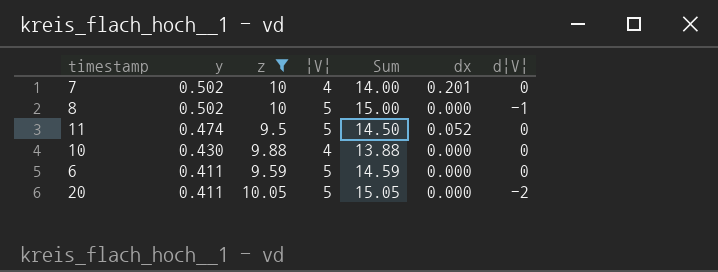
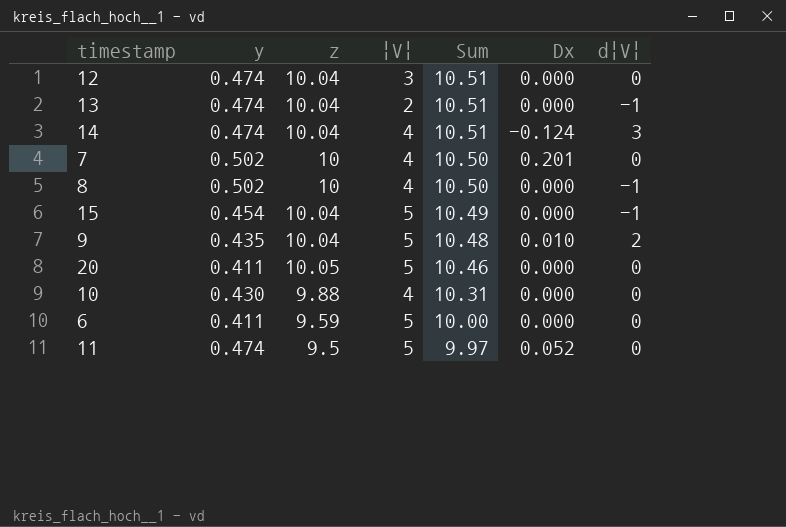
filter: z != 10.04 -> none
row order: y descending -> Sum descending
column Sum | formula: [z] + [|V|] -> [y] + [z]
column name: dx -> Dx
8 | |V|: 5 -> 4
20 | d|V|: -2 -> 0

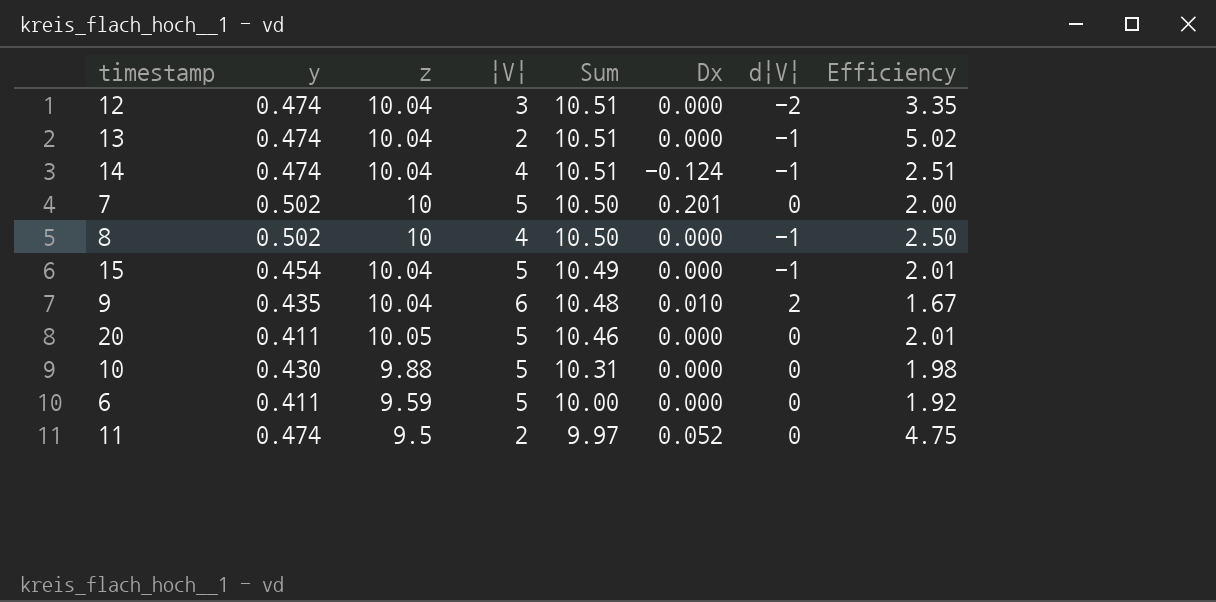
column Efficiency | formula: none -> [z] / [|V|]
12 | d|V|: 0 -> -2
14 | d|V|: 3 -> -1
7 | |V|: 4 -> 5
9 | |V|: 5 -> 6
10 | |V|: 4 -> 5
11 | |V|: 5 -> 2

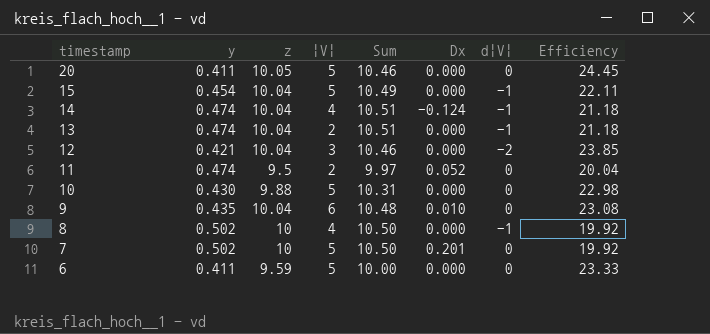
row order: Sum descending -> timestamp descending
column Efficiency | formula: [z] / [|V|] -> [z] / [y]
12 | y: 0.474 -> 0.421
12 | Sum: 10.51 -> 10.46
9 | d|V|: 2 -> 0

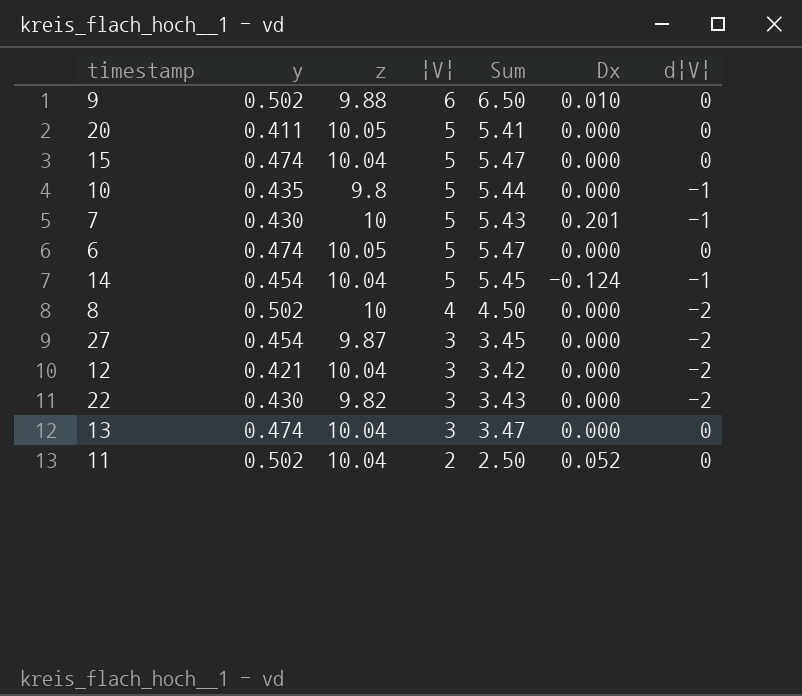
row order: timestamp descending -> |V| descending
column Efficiency | formula: [z] / [y] -> none
column Sum | formula: [y] + [z] -> [y] + [|V|]
9 | y: 0.435 -> 0.502
9 | z: 10.04 -> 9.88
15 | y: 0.454 -> 0.474
15 | d|V|: -1 -> 0
10 | y: 0.430 -> 0.435
10 | z: 9.88 -> 9.8
10 | d|V|: 0 -> -1
7 | y: 0.502 -> 0.430
7 | d|V|: 0 -> -1
6 | y: 0.411 -> 0.474
6 | z: 9.59 -> 10.05
14 | y: 0.474 -> 0.454
14 | |V|: 4 -> 5
8 | d|V|: -1 -> -2
row 27: none -> 0.454 | 9.87 | 3 | 3.45 | 0.000 | -2
row 22: none -> 0.430 | 9.82 | 3 | 3.43 | 0.000 | -2
13 | |V|: 2 -> 3
13 | d|V|: -1 -> 0
11 | y: 0.474 -> 0.502
11 | z: 9.5 -> 10.04

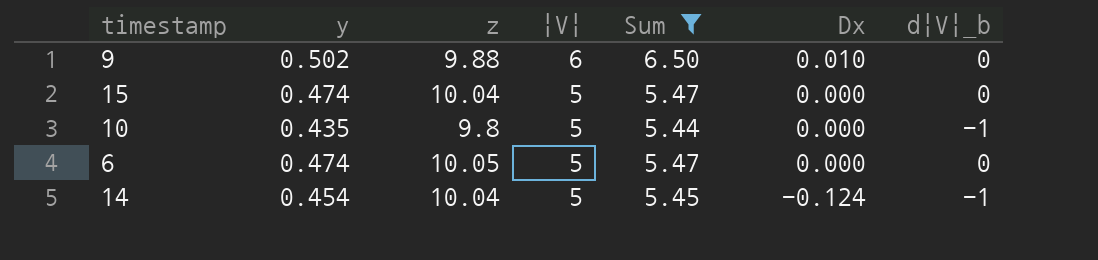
filter: none -> Sum >= 5.44
column name: d|V| -> d|V|_b

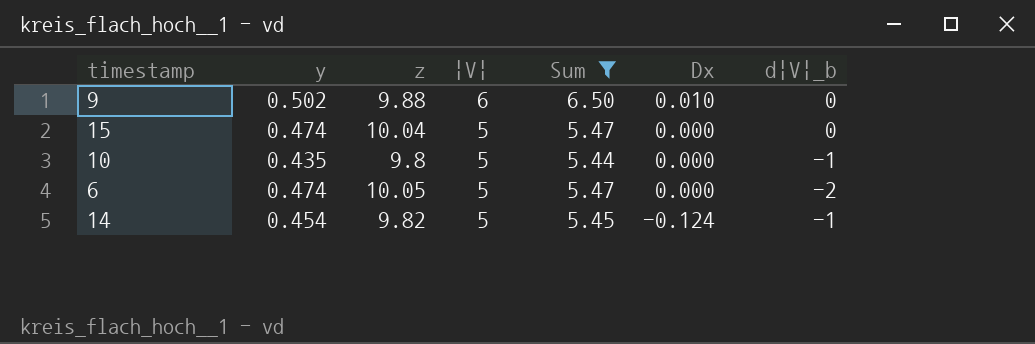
6 | d|V|_b: 0 -> -2
14 | z: 10.04 -> 9.82

